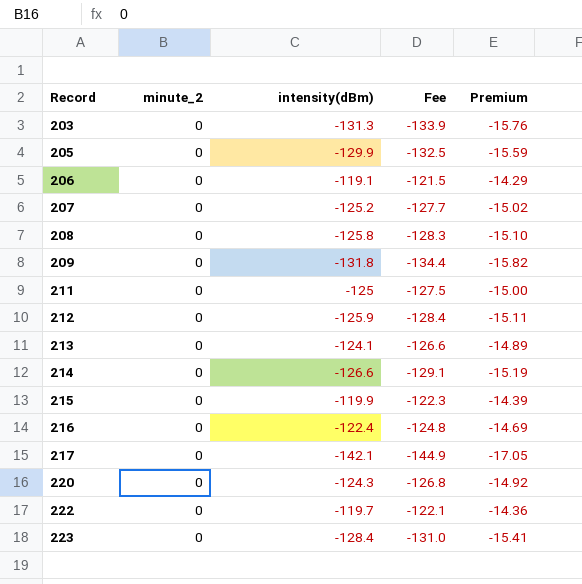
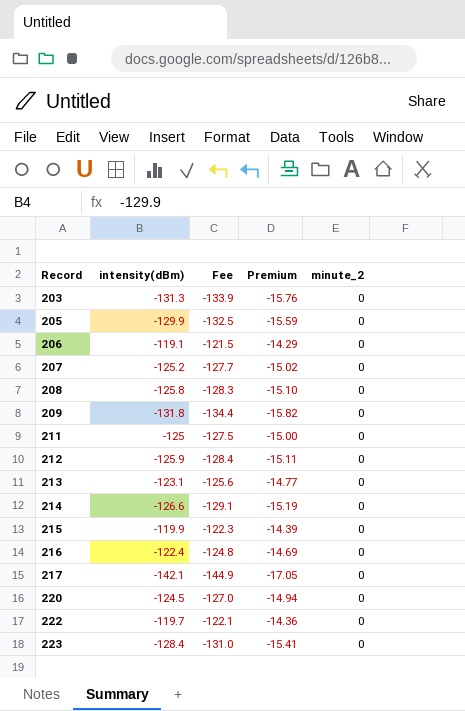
column minute_2 | position: 2 -> 5
213 | intensity(dBm): -124.1 -> -123.1
213 | Fee: -126.6 -> -125.6
213 | Premium: -14.89 -> -14.77
220 | intensity(dBm): -124.3 -> -124.5
220 | Fee: -126.8 -> -127.0
220 | Premium: -14.92 -> -14.94

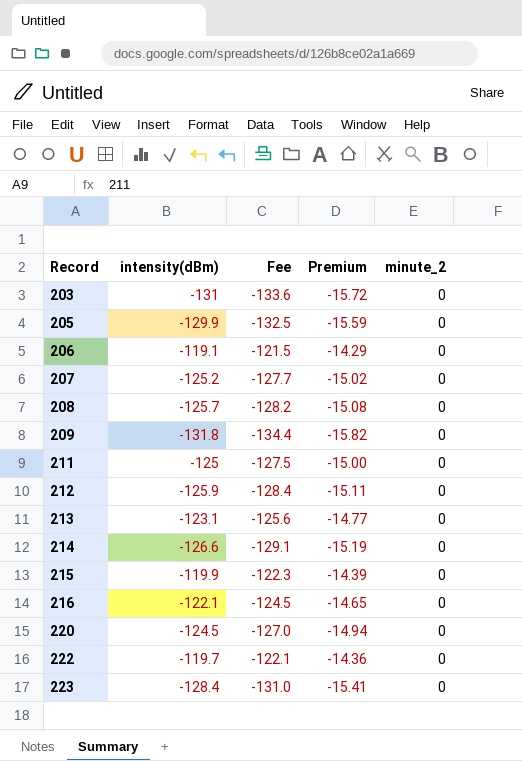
row 217: -142.1 | -144.9 | -17.05 | 0 -> none
203 | intensity(dBm): -131.3 -> -131
203 | Fee: -133.9 -> -133.6
203 | Premium: -15.76 -> -15.72
208 | intensity(dBm): -125.8 -> -125.7
208 | Fee: -128.3 -> -128.2
208 | Premium: -15.10 -> -15.08
216 | intensity(dBm): -122.4 -> -122.1
216 | Fee: -124.8 -> -124.5
216 | Premium: -14.69 -> -14.65

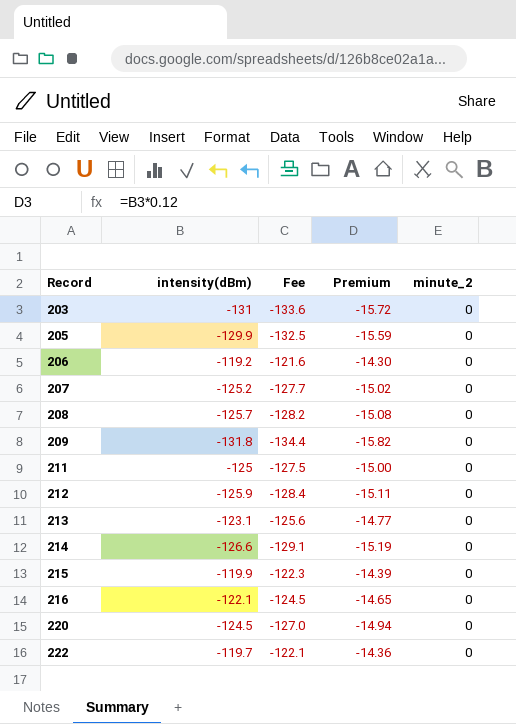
row 223: -128.4 | -131.0 | -15.41 | 0 -> none
206 | intensity(dBm): -119.1 -> -119.2
206 | Fee: -121.5 -> -121.6
206 | Premium: -14.29 -> -14.30

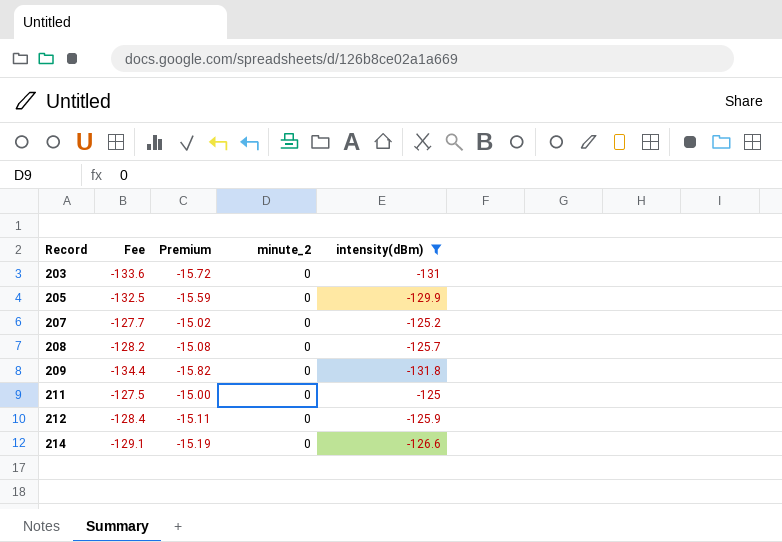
filter: none -> intensity(dBm) <= -125
column intensity(dBm) | position: 2 -> 5

